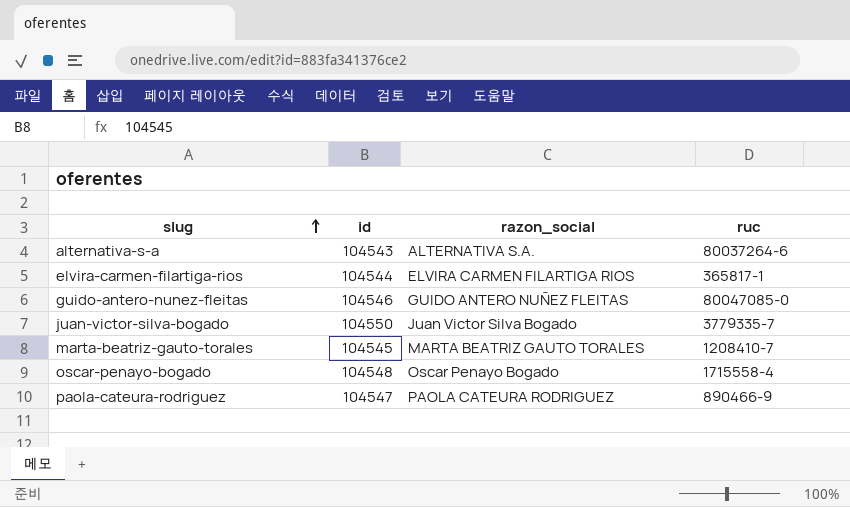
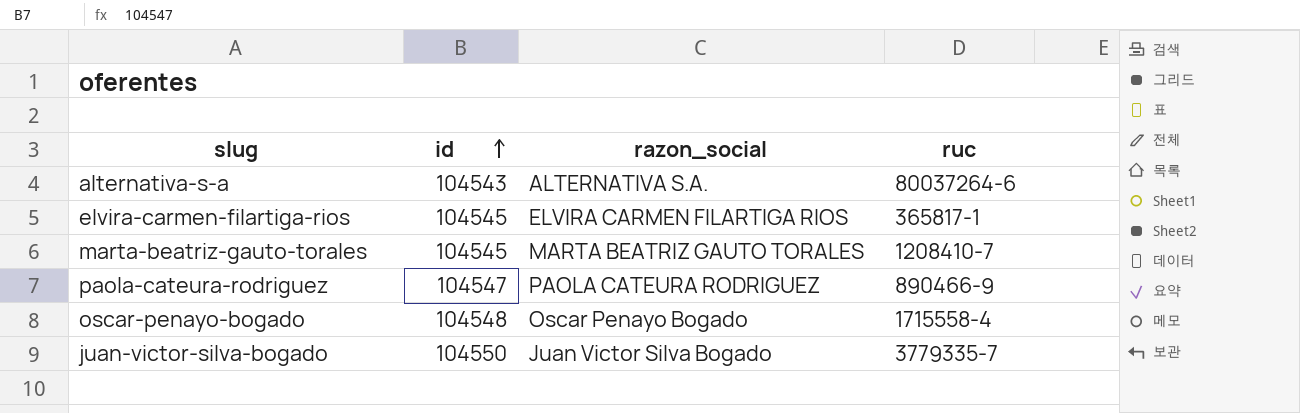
row order: slug ascending -> id ascending
row guido-antero-nunez-fleitas: 104546 | GUIDO ANTERO NUÑEZ FLEITAS | 80047085-0 -> none
elvira-carmen-filartiga-rios | id: 104544 -> 104545

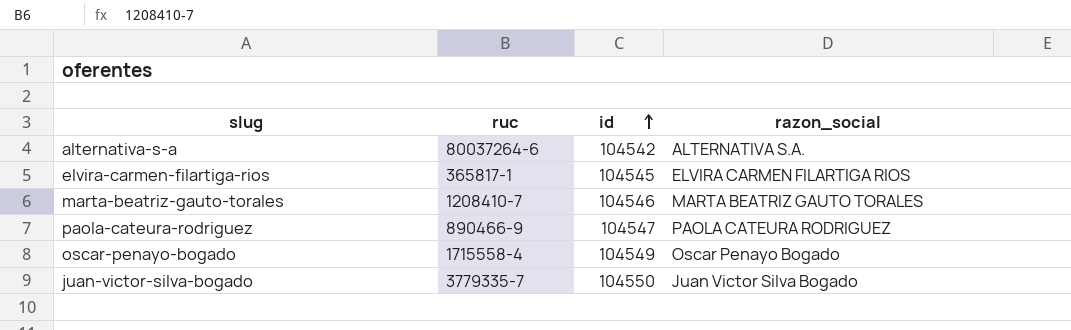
column ruc | position: 4 -> 2
alternativa-s-a | id: 104543 -> 104542
marta-beatriz-gauto-torales | id: 104545 -> 104546
oscar-penayo-bogado | id: 104548 -> 104549

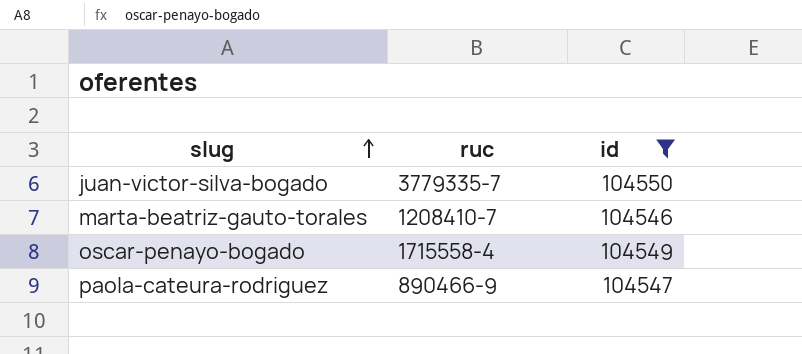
filter: none -> id >= 104546
row order: id ascending -> slug ascending
column razon_social | position: 4 -> none

